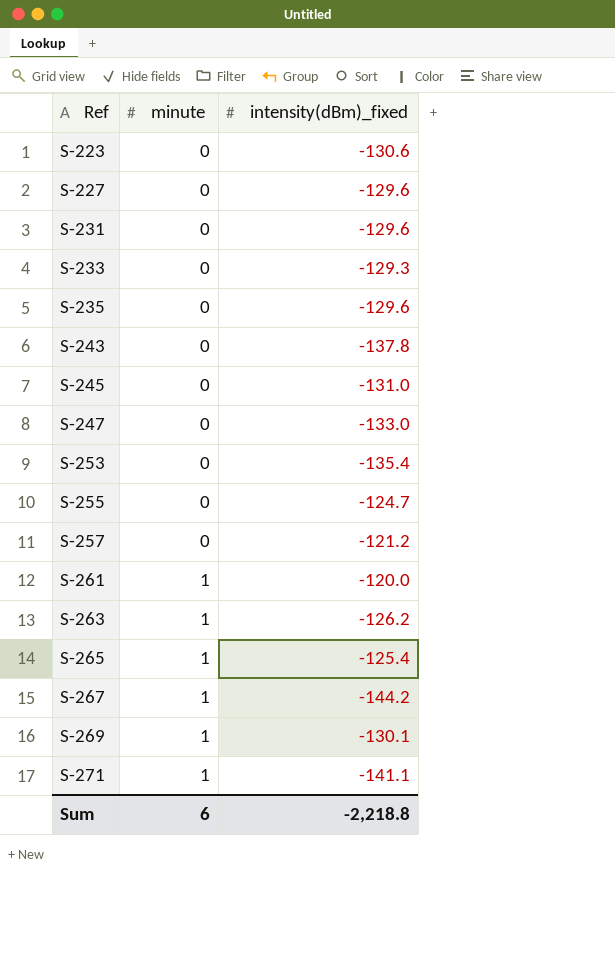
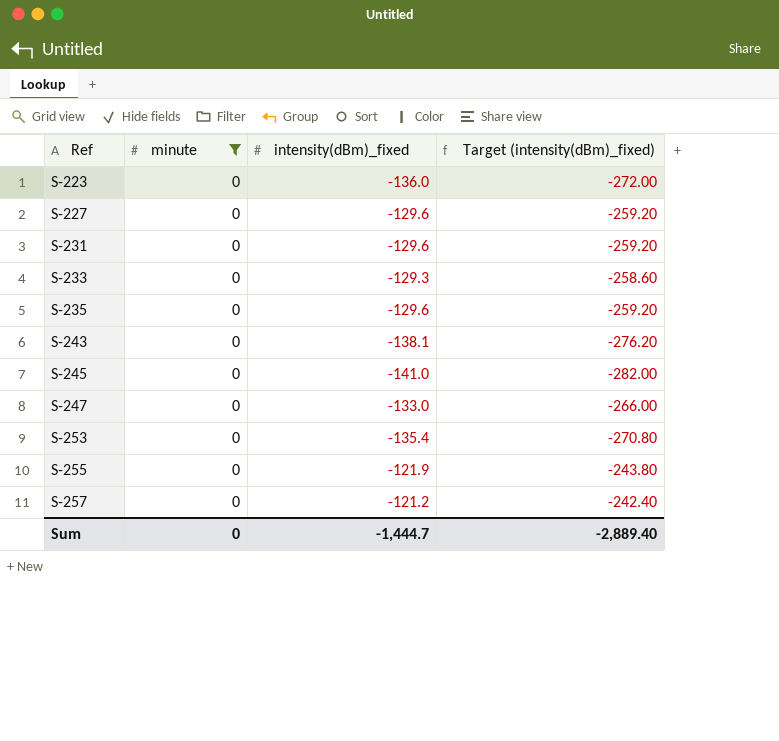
filter: none -> minute = 0
column Target (intensity(dBm)_fixed) | formula: none -> [intensity(dBm)_fixed] * 2
S-223 | intensity(dBm)_fixed: -130.6 -> -136.0
S-243 | intensity(dBm)_fixed: -137.8 -> -138.1
S-245 | intensity(dBm)_fixed: -131.0 -> -141.0
S-255 | intensity(dBm)_fixed: -124.7 -> -121.9
Sum | minute: 6 -> 0
Sum | intensity(dBm)_fixed: -2,218.8 -> -1,444.7

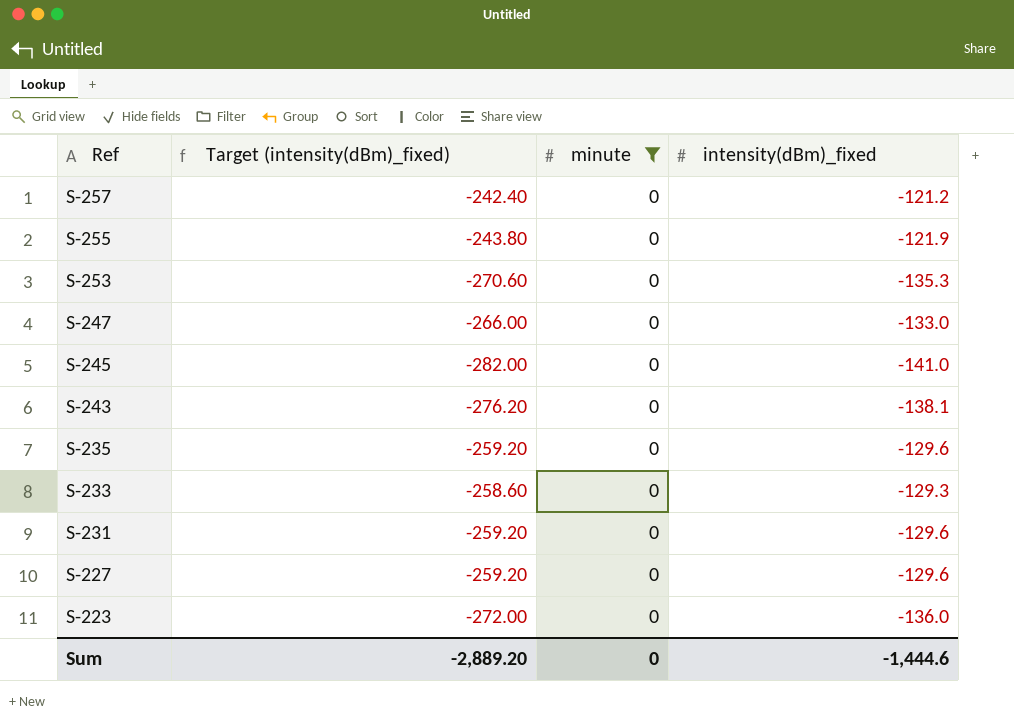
row order: Ref ascending -> Ref descending
column Target (intensity(dBm)_fixed) | position: 4 -> 2
S-253 | Target (intensity(dBm)_fixed): -270.80 -> -270.60
S-253 | intensity(dBm)_fixed: -135.4 -> -135.3
Sum | Target (intensity(dBm)_fixed): -2,889.40 -> -2,889.20
Sum | intensity(dBm)_fixed: -1,444.7 -> -1,444.6

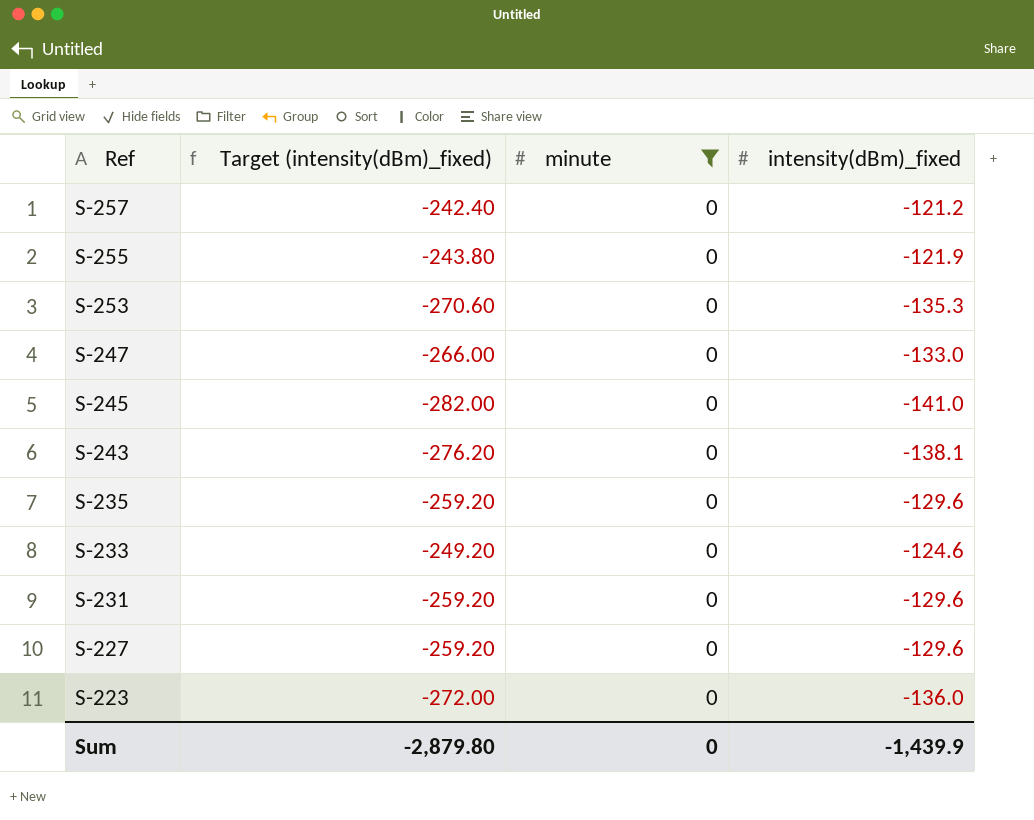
S-233 | Target (intensity(dBm)_fixed): -258.60 -> -249.20
S-233 | intensity(dBm)_fixed: -129.3 -> -124.6
Sum | Target (intensity(dBm)_fixed): -2,889.20 -> -2,879.80
Sum | intensity(dBm)_fixed: -1,444.6 -> -1,439.9

